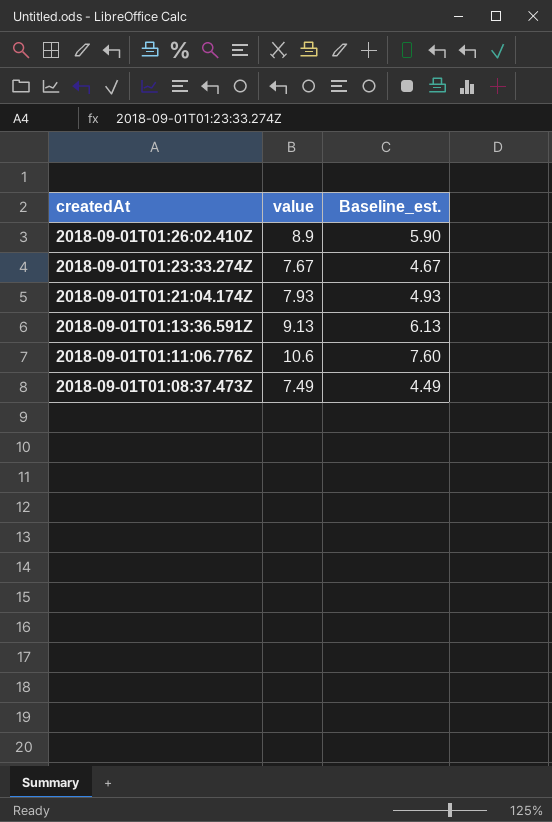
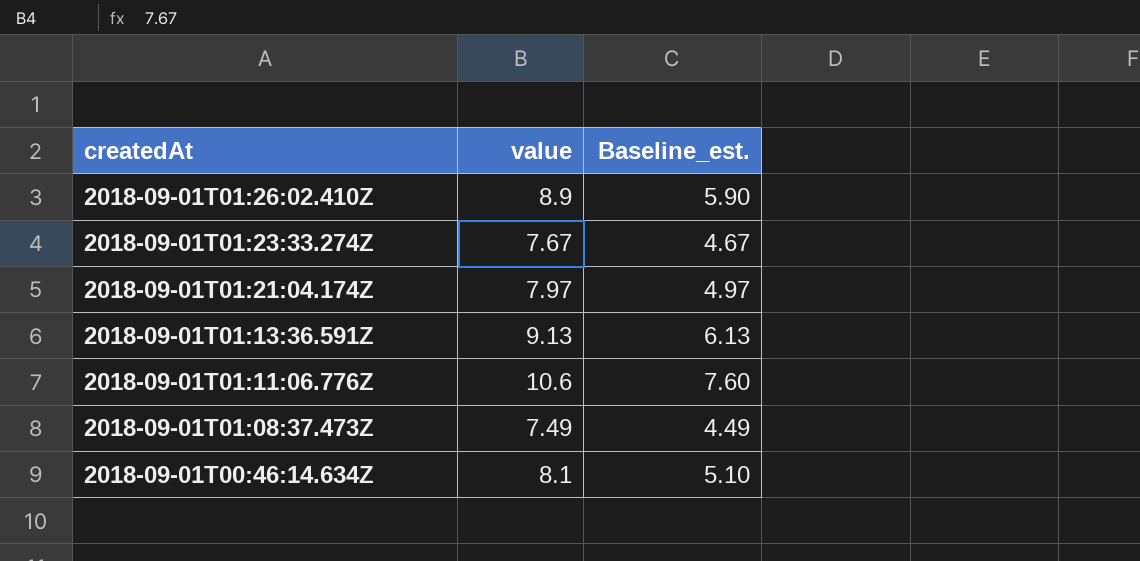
2018-09-01T01:21:04.174Z | value: 7.93 -> 7.97
2018-09-01T01:21:04.174Z | Baseline_est.: 4.93 -> 4.97
row 2018-09-01T00:46:14.634Z: none -> 8.1 | 5.10

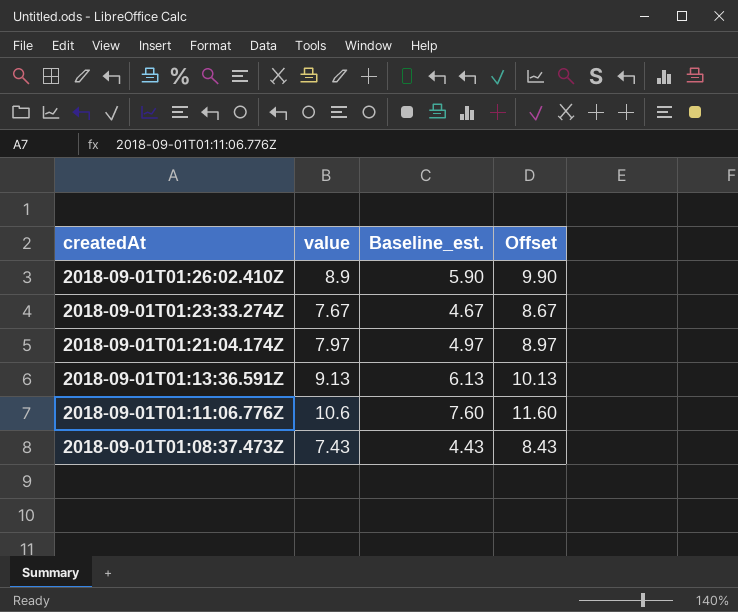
column Offset | formula: none -> [value] + 1
row 2018-09-01T00:46:14.634Z: 8.1 | 5.10 -> none
2018-09-01T01:08:37.473Z | value: 7.49 -> 7.43
2018-09-01T01:08:37.473Z | Baseline_est.: 4.49 -> 4.43

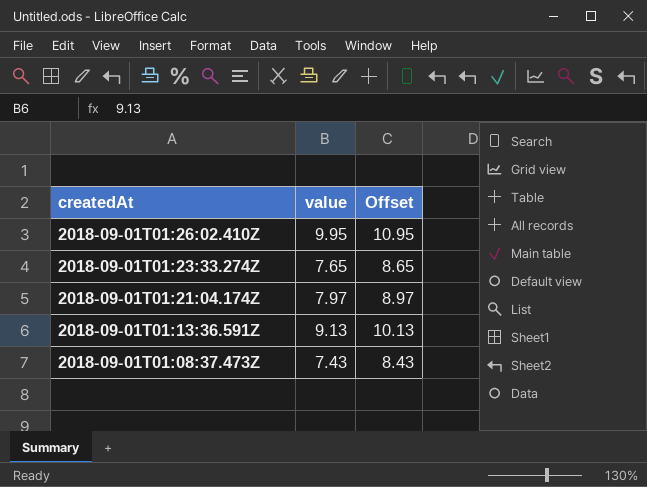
column Baseline_est. | formula: [value] - 3 -> none
row 2018-09-01T01:11:06.776Z: 10.6 | 7.60 | 11.60 -> none
2018-09-01T01:26:02.410Z | value: 8.9 -> 9.95
2018-09-01T01:26:02.410Z | Offset: 9.90 -> 10.95
2018-09-01T01:23:33.274Z | value: 7.67 -> 7.65
2018-09-01T01:23:33.274Z | Offset: 8.67 -> 8.65

